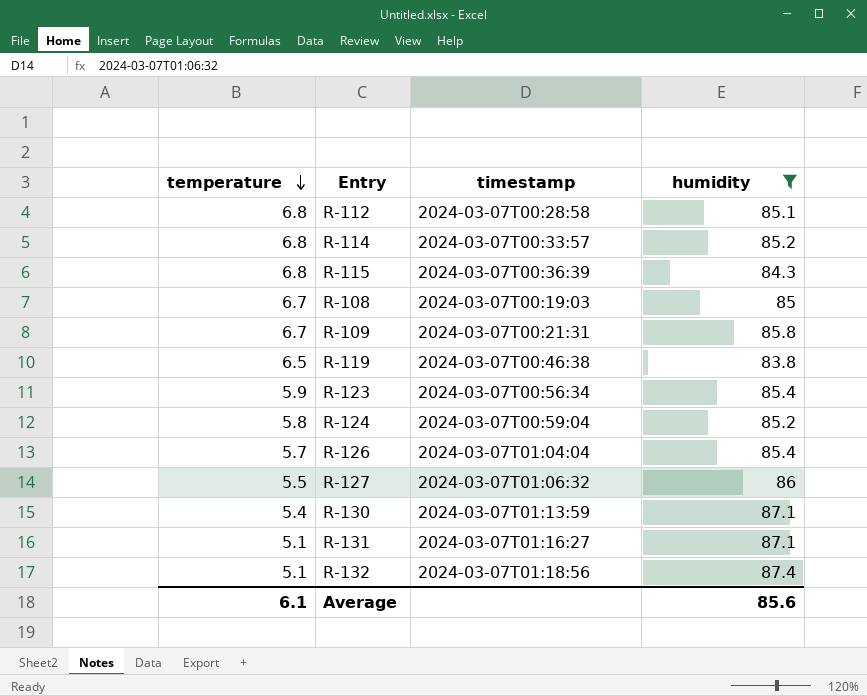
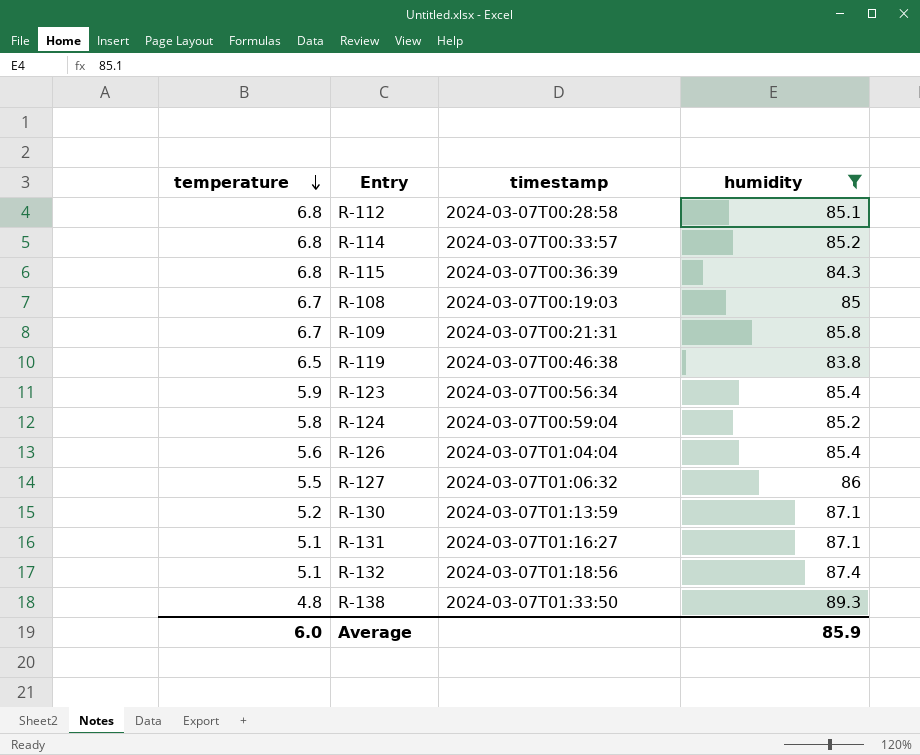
R-126 | temperature: 5.7 -> 5.6
R-130 | temperature: 5.4 -> 5.2
row R-138: none -> 4.8 | 2024-03-07T01:33:50 | 89.3
Average | temperature: 6.1 -> 6.0
Average | humidity: 85.6 -> 85.9

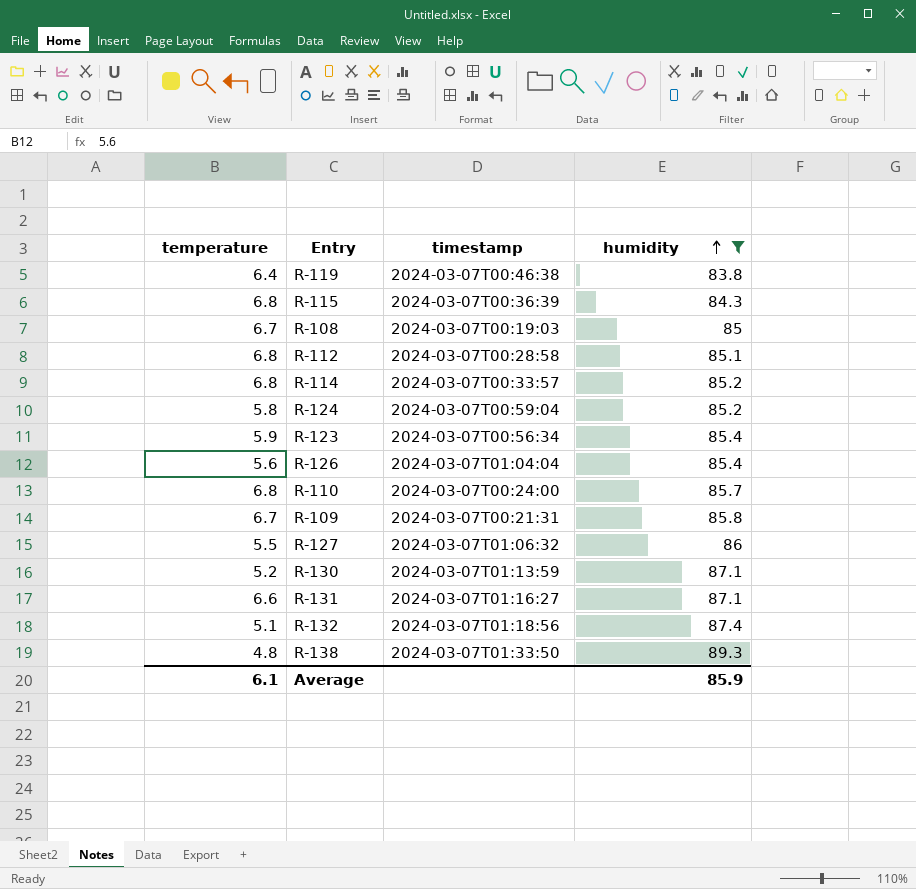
row order: temperature descending -> humidity ascending
R-119 | temperature: 6.5 -> 6.4
row R-110: none -> 6.8 | 2024-03-07T00:24:00 | 85.7
R-131 | temperature: 5.1 -> 6.6
Average | temperature: 6.0 -> 6.1

